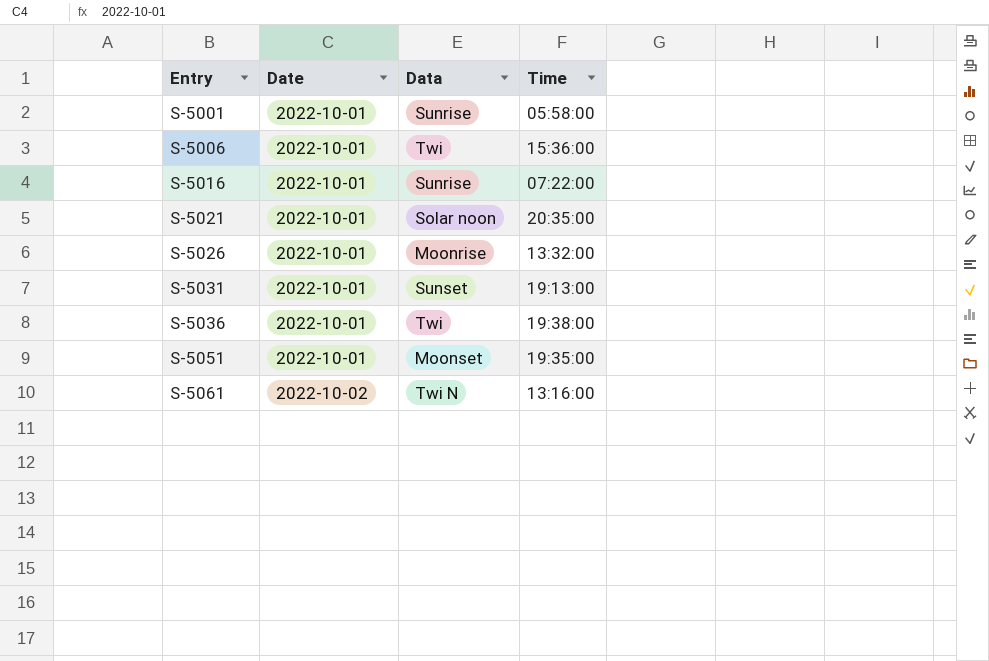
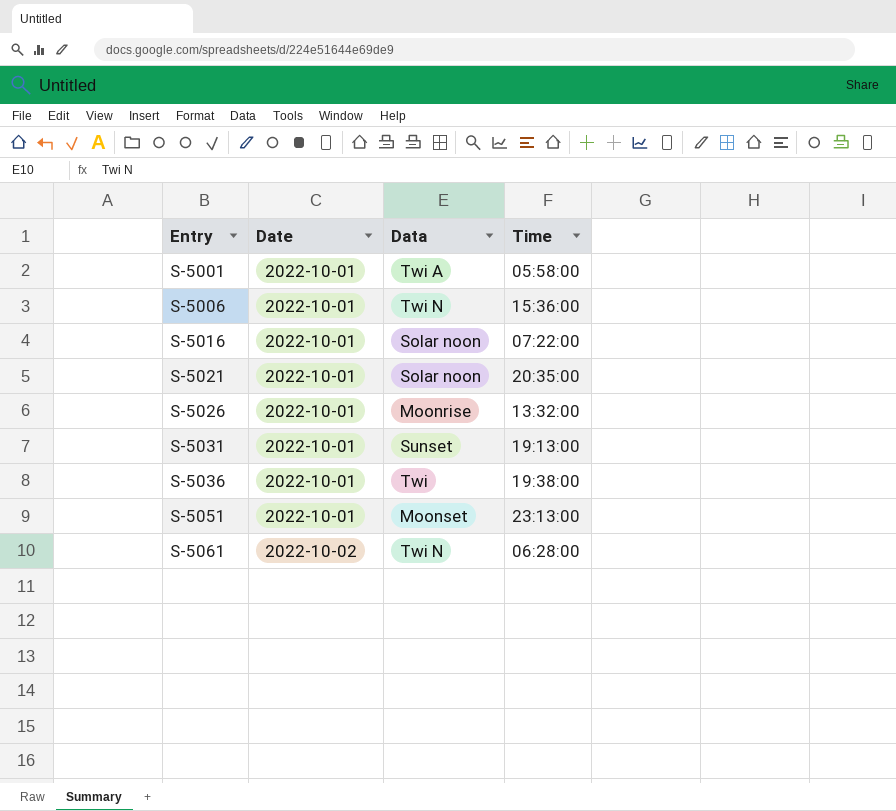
S-5001 | Data: Sunrise -> Twi A
S-5006 | Data: Twi -> Twi N
S-5016 | Data: Sunrise -> Solar noon
S-5051 | Time: 19:35:00 -> 23:13:00
S-5061 | Time: 13:16:00 -> 06:28:00

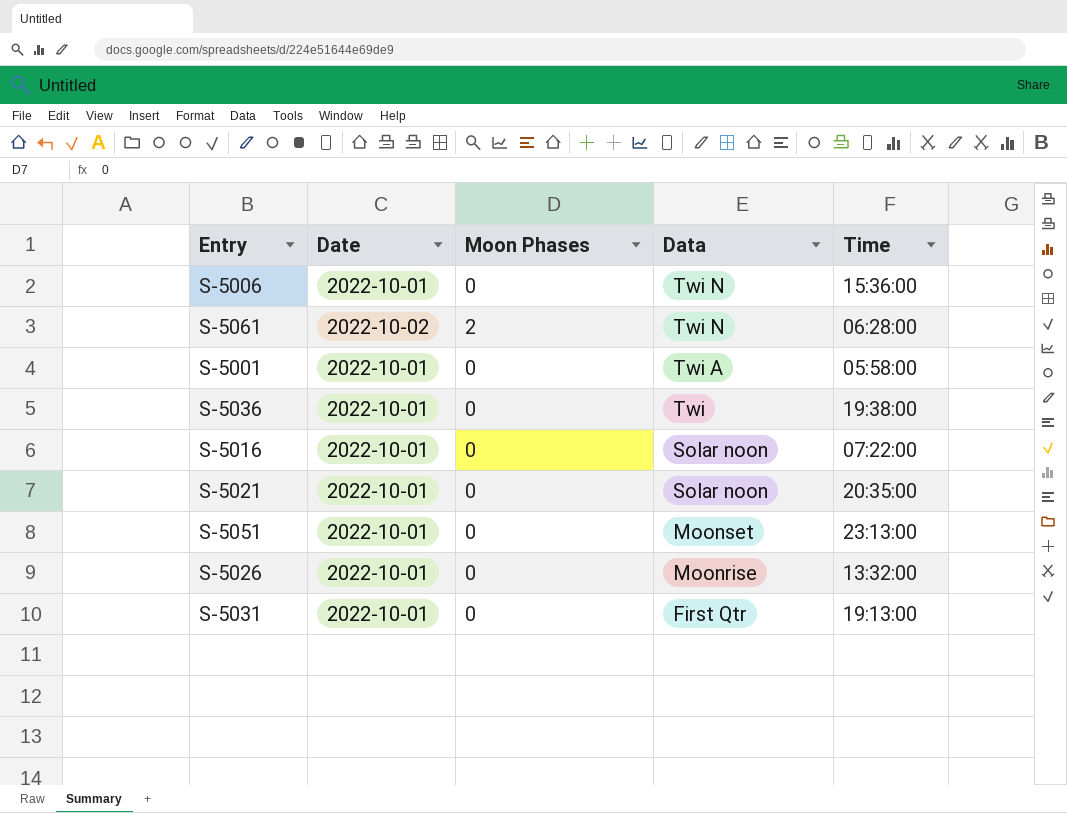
row order: Entry ascending -> Data descending
column Moon Phases | position: none -> 3
S-5031 | Data: Sunset -> First Qtr

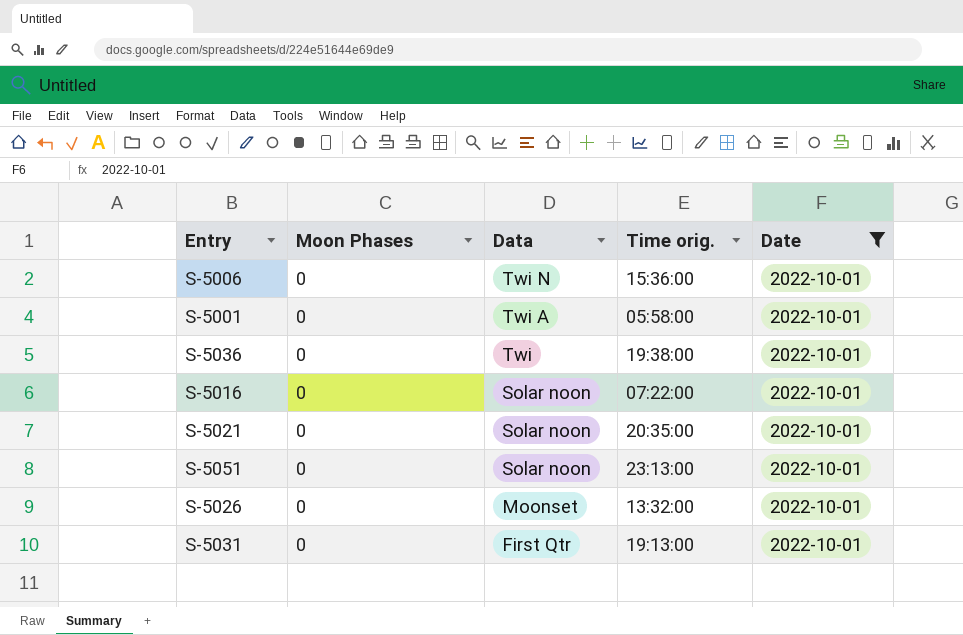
filter: none -> Date = 2022-10-01
column name: Time -> Time orig.
column Date | position: 2 -> 5
S-5051 | Data: Moonset -> Solar noon
S-5026 | Data: Moonrise -> Moonset

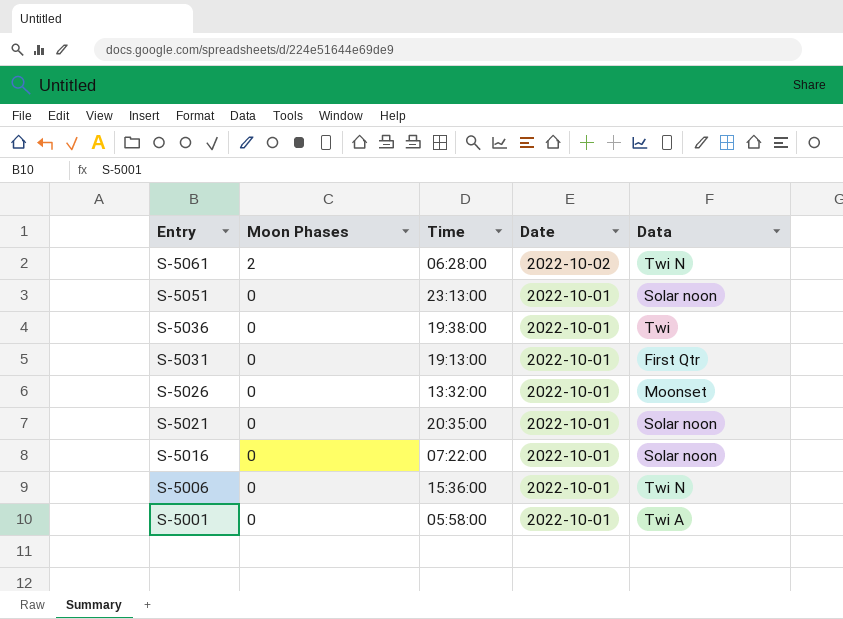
filter: Date = 2022-10-01 -> none
row order: Data descending -> Entry descending
column name: Time orig. -> Time
column Data | position: 3 -> 5

